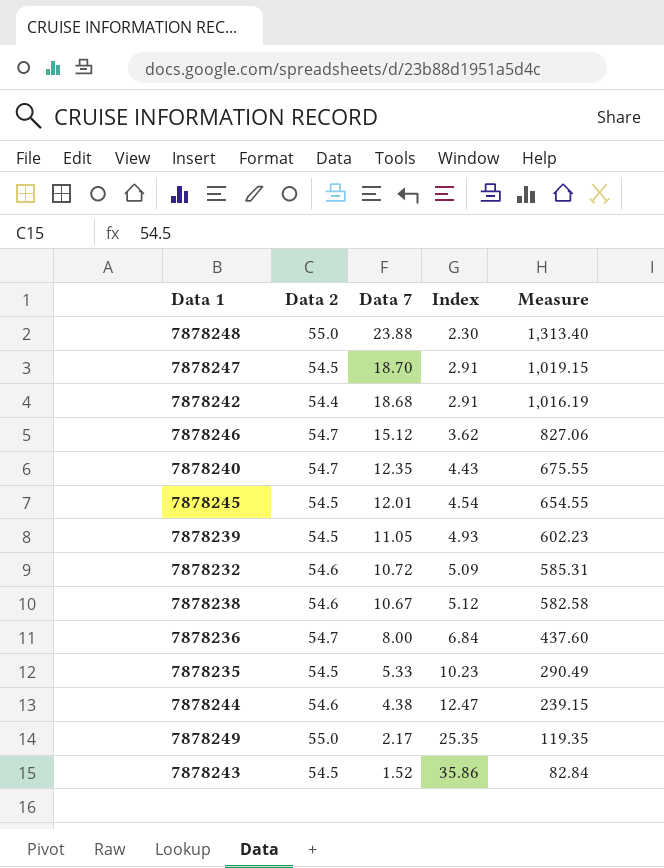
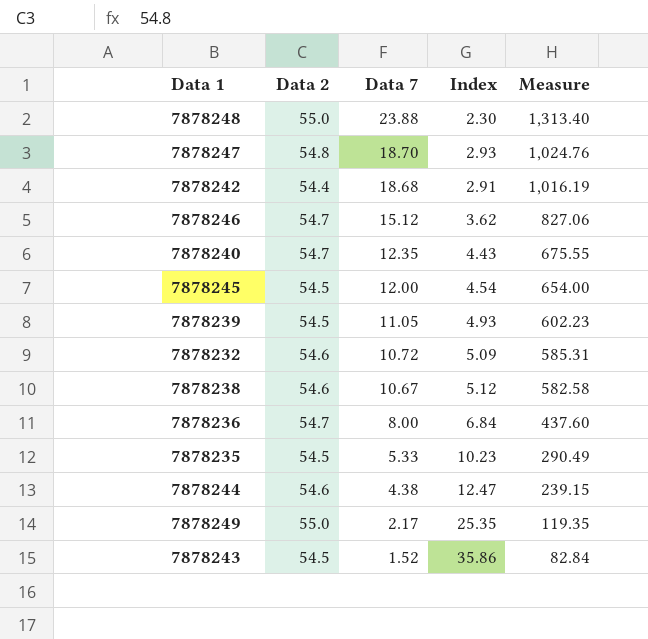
7878247 | Data 2: 54.5 -> 54.8
7878247 | Index: 2.91 -> 2.93
7878247 | Measure: 1,019.15 -> 1,024.76
7878245 | Data 7: 12.01 -> 12.00
7878245 | Measure: 654.55 -> 654.00

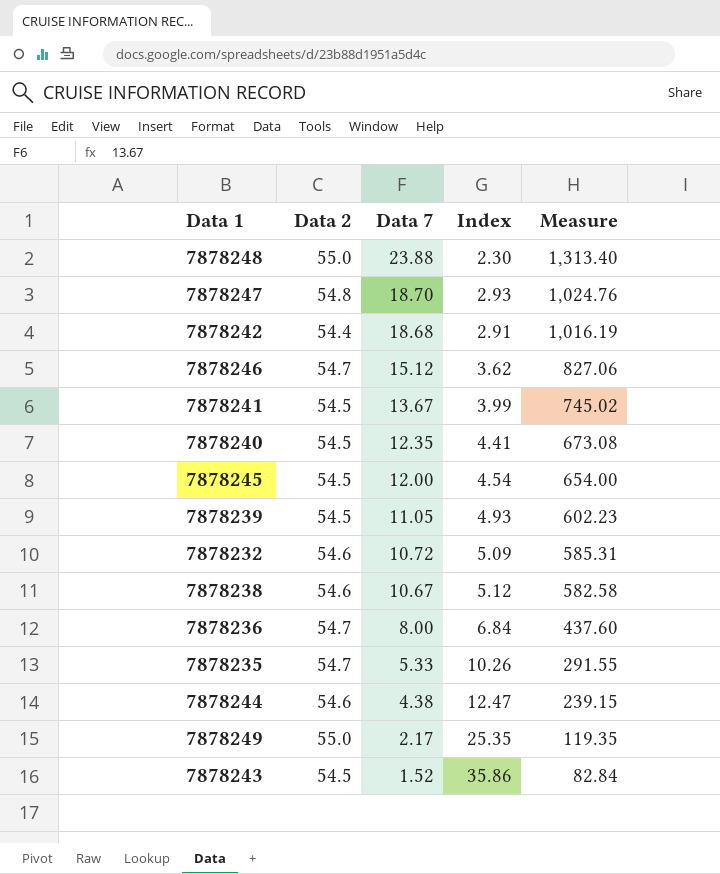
row 7878241: none -> 54.5 | 13.67 | 3.99 | 745.02
7878240 | Data 2: 54.7 -> 54.5
7878240 | Index: 4.43 -> 4.41
7878240 | Measure: 675.55 -> 673.08
7878235 | Data 2: 54.5 -> 54.7
7878235 | Index: 10.23 -> 10.26
7878235 | Measure: 290.49 -> 291.55

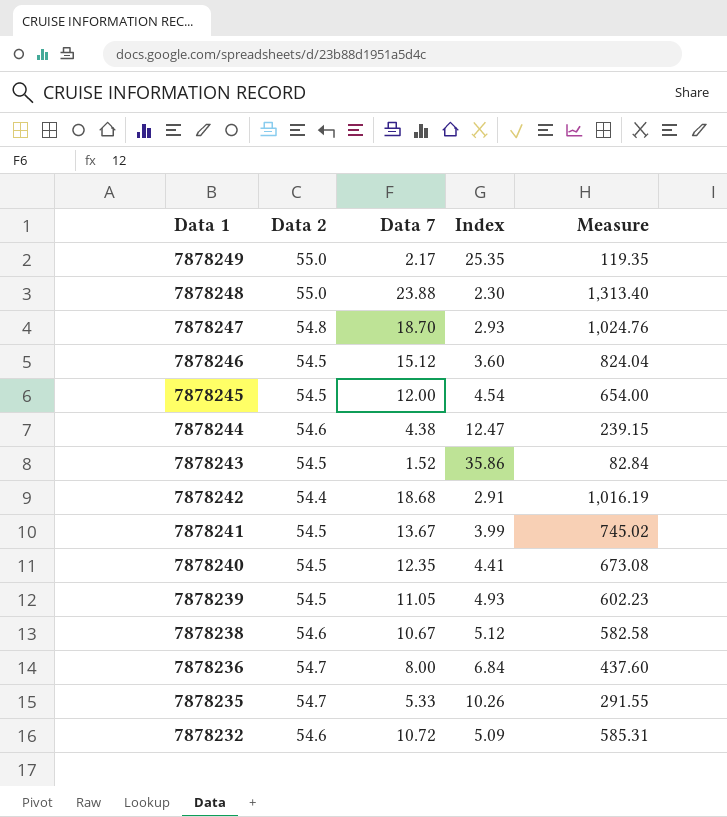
row order: Data 7 descending -> Data 1 descending
7878246 | Data 2: 54.7 -> 54.5
7878246 | Index: 3.62 -> 3.60
7878246 | Measure: 827.06 -> 824.04

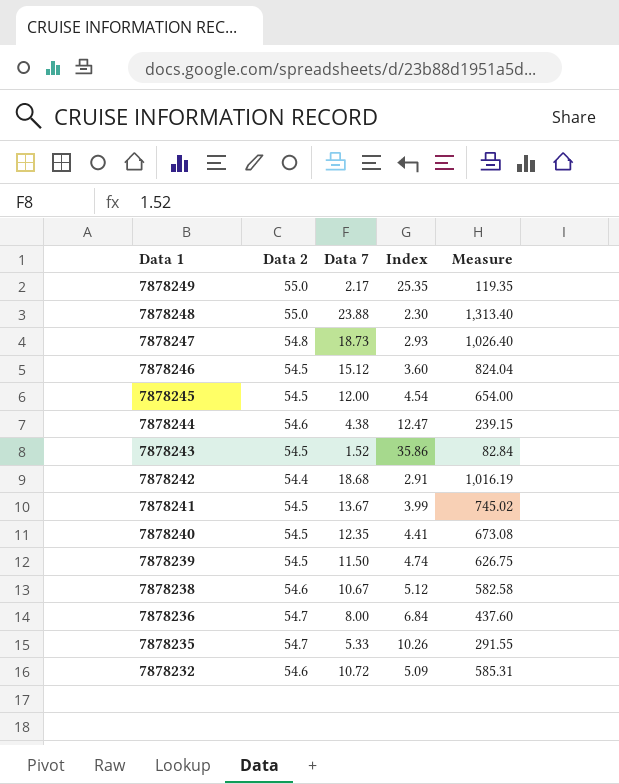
7878247 | Data 7: 18.70 -> 18.73
7878247 | Measure: 1,024.76 -> 1,026.40
7878239 | Data 7: 11.05 -> 11.50
7878239 | Index: 4.93 -> 4.74
7878239 | Measure: 602.23 -> 626.75

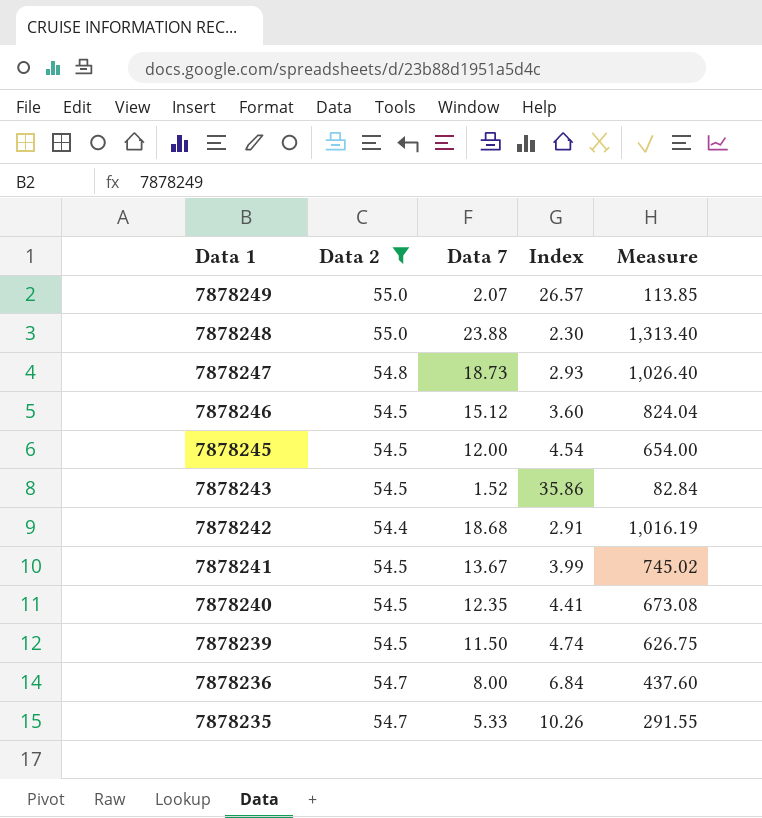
filter: none -> Data 2 != 54.6
7878249 | Data 7: 2.17 -> 2.07
7878249 | Index: 25.35 -> 26.57
7878249 | Measure: 119.35 -> 113.85

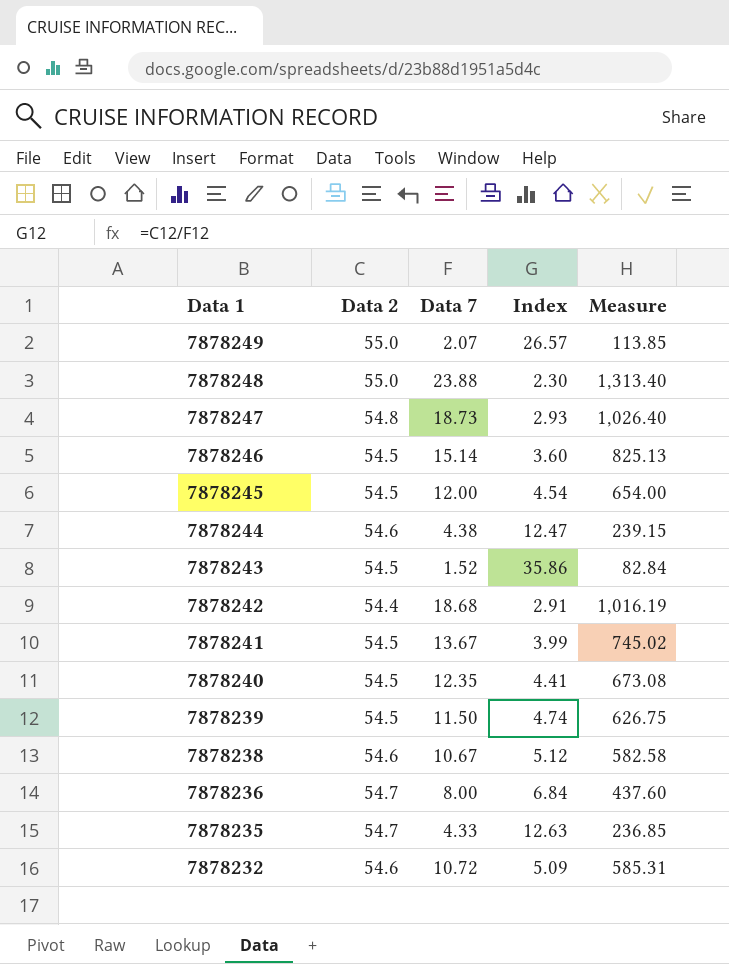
filter: Data 2 != 54.6 -> none
7878246 | Data 7: 15.12 -> 15.14
7878246 | Measure: 824.04 -> 825.13
7878235 | Data 7: 5.33 -> 4.33
7878235 | Index: 10.26 -> 12.63
7878235 | Measure: 291.55 -> 236.85

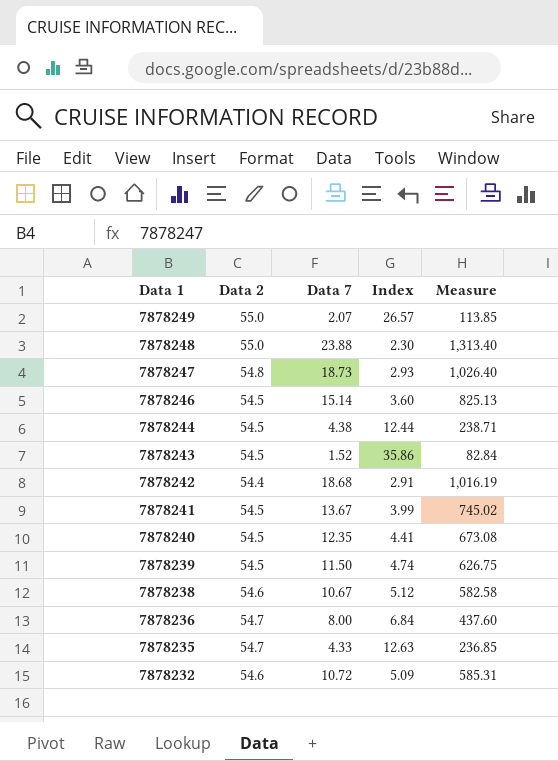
row 7878245: 54.5 | 12.00 | 4.54 | 654.00 -> none
7878244 | Data 2: 54.6 -> 54.5
7878244 | Index: 12.47 -> 12.44
7878244 | Measure: 239.15 -> 238.71

